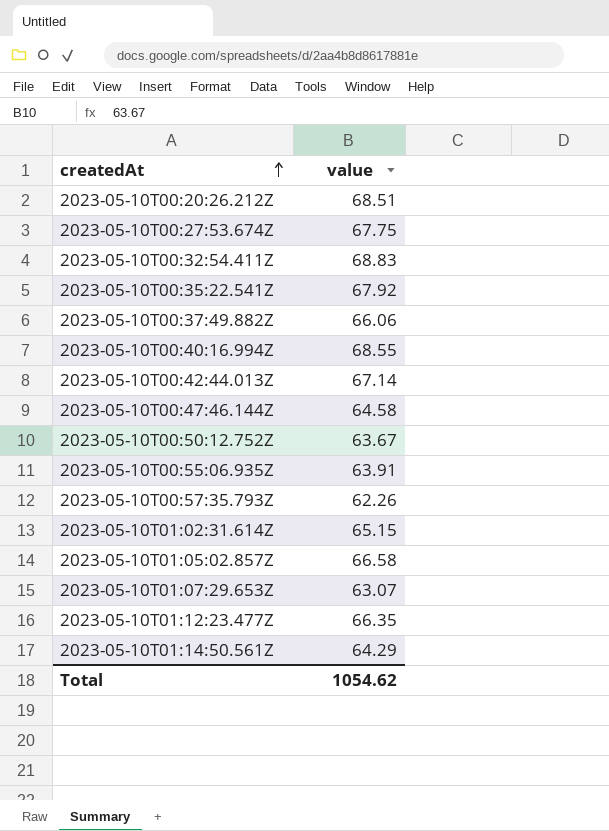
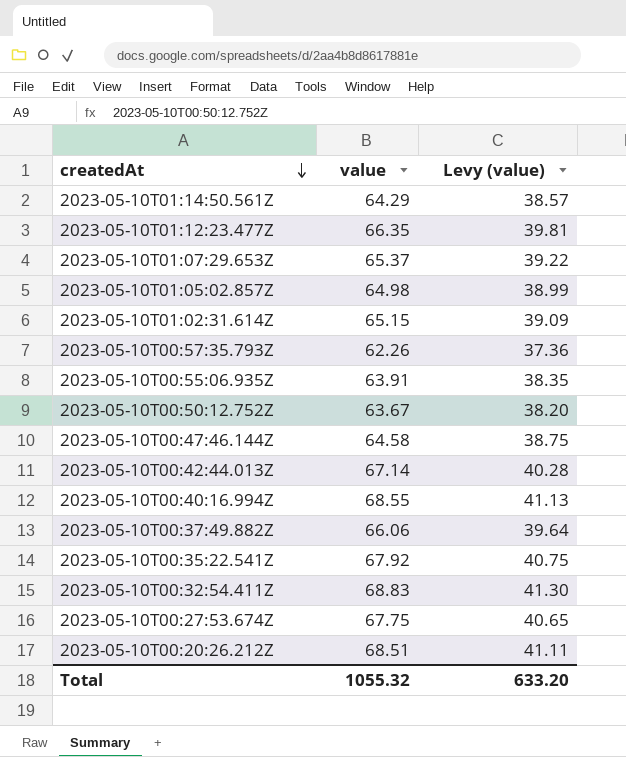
row order: createdAt ascending -> createdAt descending
column Levy (value) | formula: none -> [value] * 0.6
2023-05-10T01:07:29.653Z | value: 63.07 -> 65.37
2023-05-10T01:05:02.857Z | value: 66.58 -> 64.98
Total | value: 1054.62 -> 1055.32

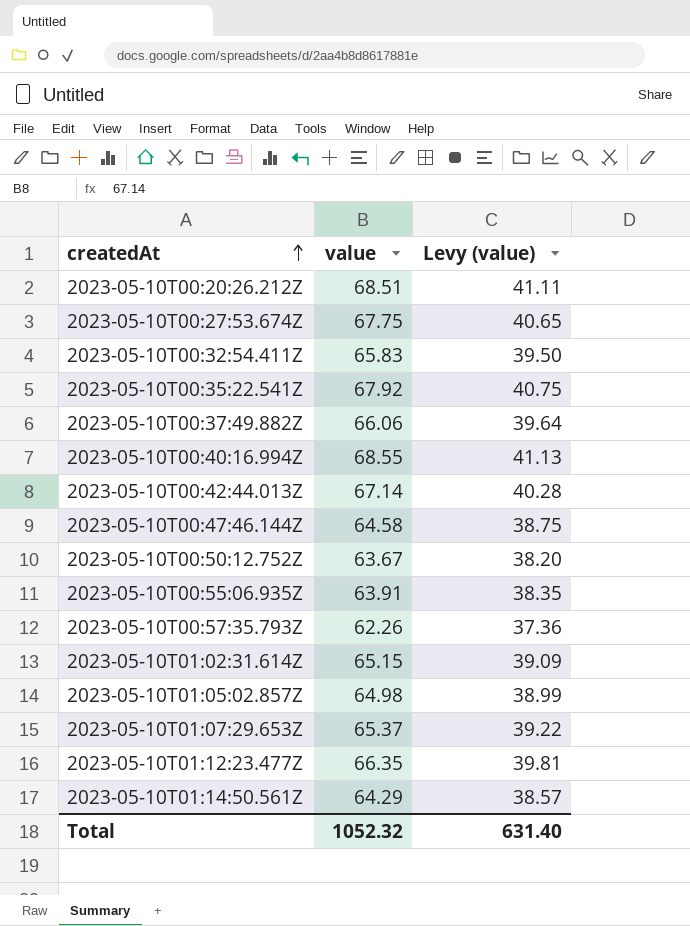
row order: createdAt descending -> createdAt ascending
2023-05-10T00:32:54.411Z | value: 68.83 -> 65.83
2023-05-10T00:32:54.411Z | Levy (value): 41.30 -> 39.50
Total | value: 1055.32 -> 1052.32
Total | Levy (value): 633.20 -> 631.40

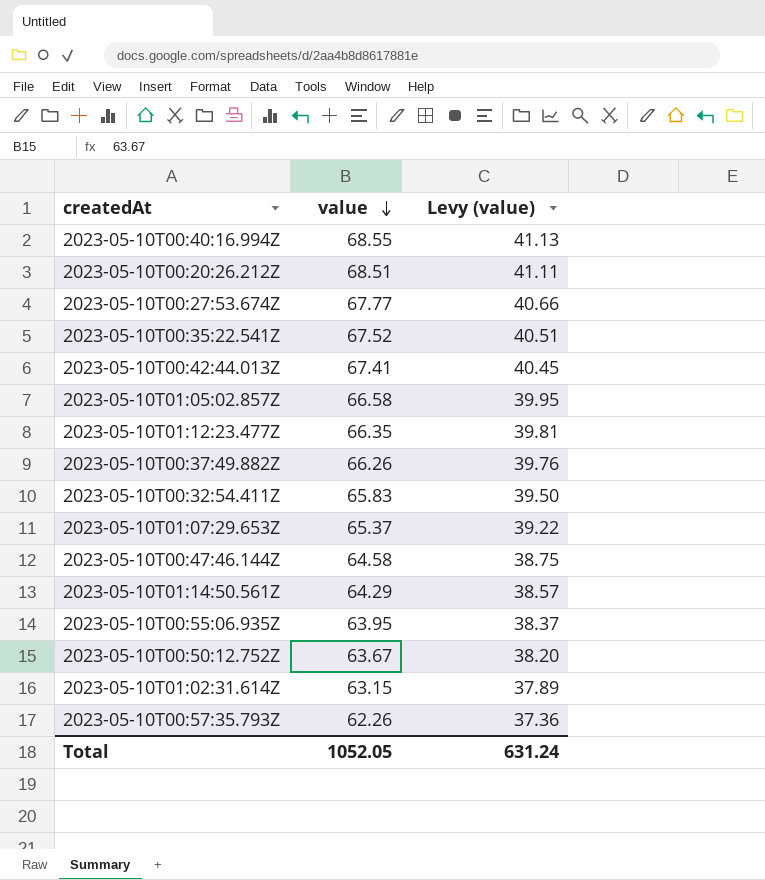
row order: createdAt ascending -> value descending
2023-05-10T00:27:53.674Z | value: 67.75 -> 67.77
2023-05-10T00:27:53.674Z | Levy (value): 40.65 -> 40.66
2023-05-10T00:35:22.541Z | value: 67.92 -> 67.52
2023-05-10T00:35:22.541Z | Levy (value): 40.75 -> 40.51
2023-05-10T00:42:44.013Z | value: 67.14 -> 67.41
2023-05-10T00:42:44.013Z | Levy (value): 40.28 -> 40.45
2023-05-10T01:05:02.857Z | value: 64.98 -> 66.58
2023-05-10T01:05:02.857Z | Levy (value): 38.99 -> 39.95
2023-05-10T00:37:49.882Z | value: 66.06 -> 66.26
2023-05-10T00:37:49.882Z | Levy (value): 39.64 -> 39.76
2023-05-10T00:55:06.935Z | value: 63.91 -> 63.95
2023-05-10T00:55:06.935Z | Levy (value): 38.35 -> 38.37
2023-05-10T01:02:31.614Z | value: 65.15 -> 63.15
2023-05-10T01:02:31.614Z | Levy (value): 39.09 -> 37.89
Total | value: 1052.32 -> 1052.05
Total | Levy (value): 631.40 -> 631.24

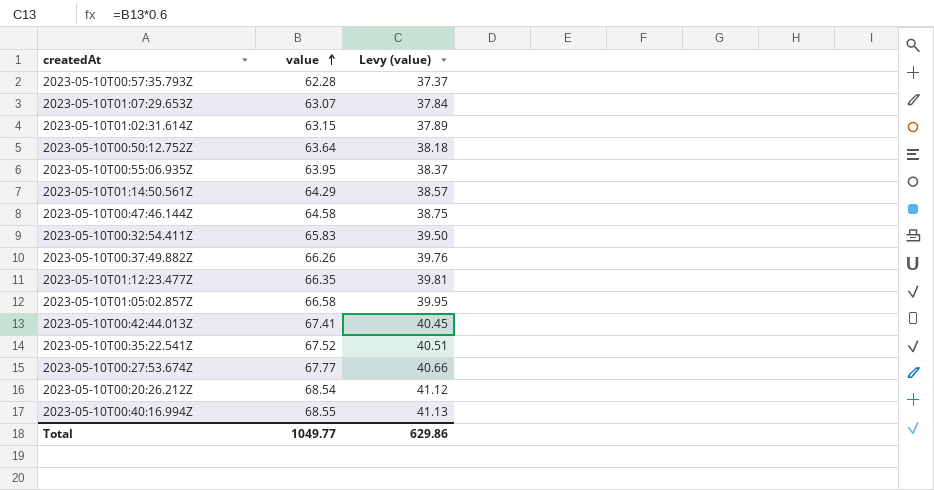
row order: value descending -> value ascending
2023-05-10T00:57:35.793Z | value: 62.26 -> 62.28
2023-05-10T00:57:35.793Z | Levy (value): 37.36 -> 37.37
2023-05-10T01:07:29.653Z | value: 65.37 -> 63.07
2023-05-10T01:07:29.653Z | Levy (value): 39.22 -> 37.84
2023-05-10T00:50:12.752Z | value: 63.67 -> 63.64
2023-05-10T00:50:12.752Z | Levy (value): 38.20 -> 38.18
2023-05-10T00:20:26.212Z | value: 68.51 -> 68.54
2023-05-10T00:20:26.212Z | Levy (value): 41.11 -> 41.12
Total | value: 1052.05 -> 1049.77
Total | Levy (value): 631.24 -> 629.86

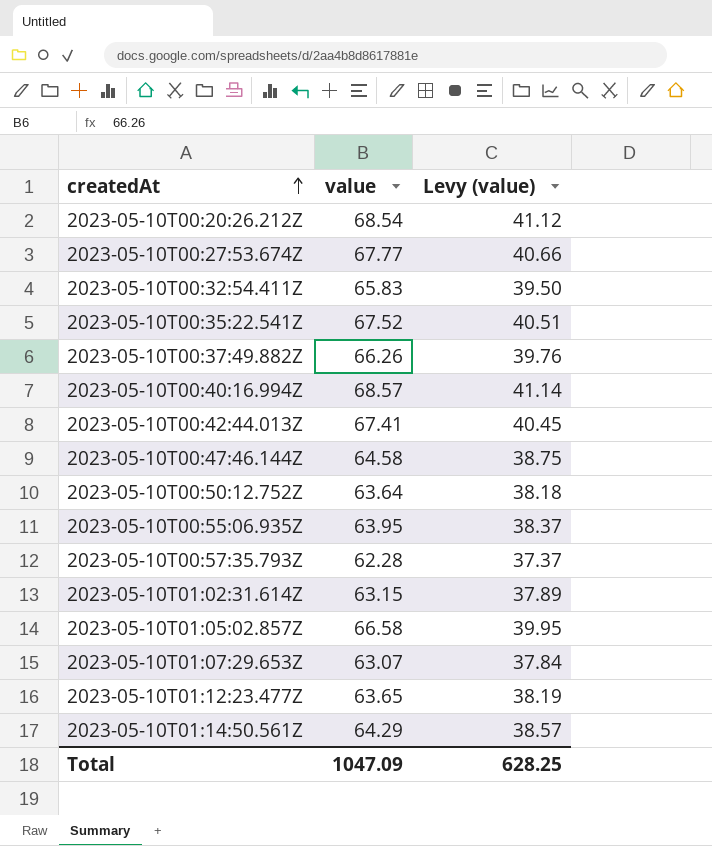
row order: value ascending -> createdAt ascending
2023-05-10T00:40:16.994Z | value: 68.55 -> 68.57
2023-05-10T00:40:16.994Z | Levy (value): 41.13 -> 41.14
2023-05-10T01:12:23.477Z | value: 66.35 -> 63.65
2023-05-10T01:12:23.477Z | Levy (value): 39.81 -> 38.19
Total | value: 1049.77 -> 1047.09
Total | Levy (value): 629.86 -> 628.25

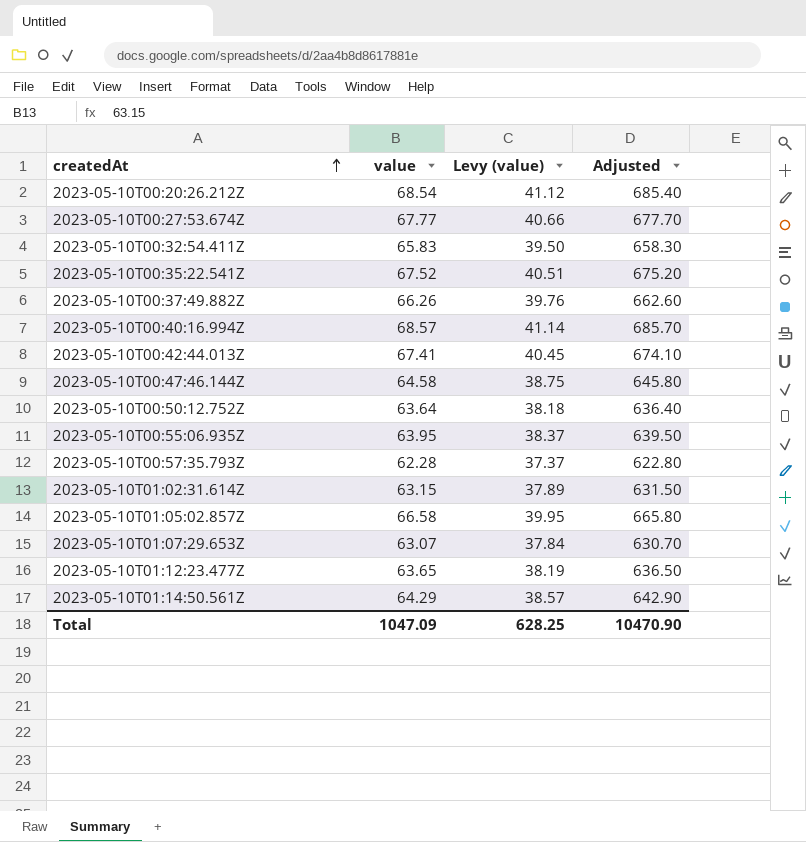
column Adjusted | formula: none -> [value] * 10

